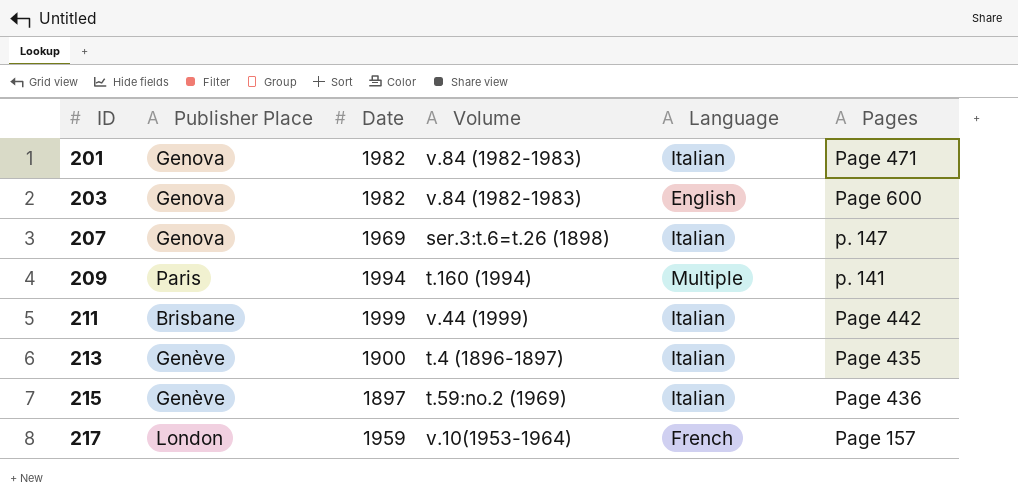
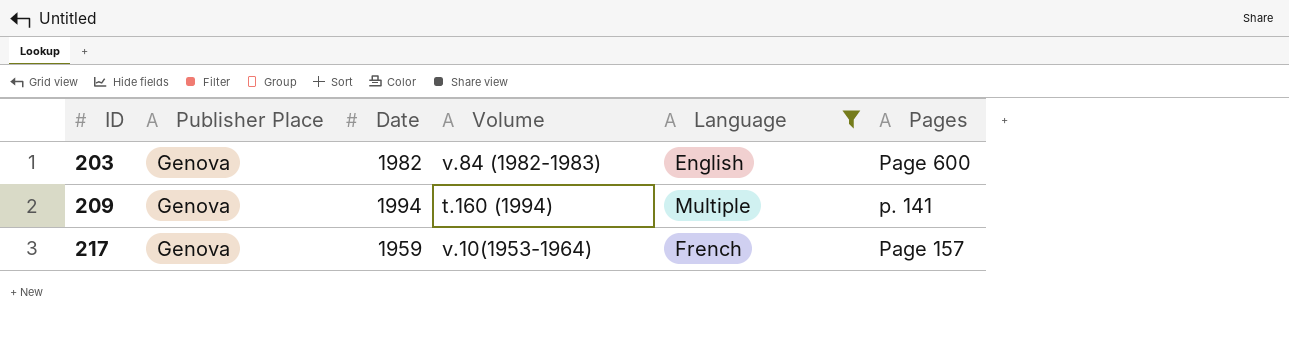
filter: none -> Language != Italian
209 | Publisher Place: Paris -> Genova
217 | Publisher Place: London -> Genova

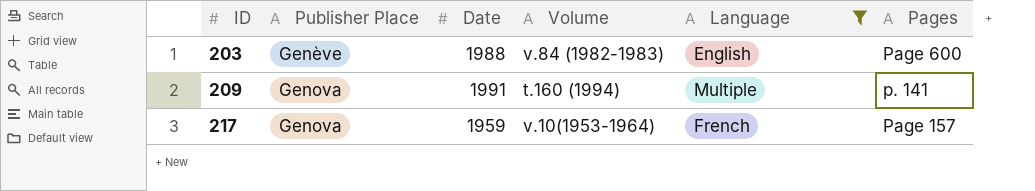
203 | Publisher Place: Genova -> Genève
203 | Date: 1982 -> 1988
209 | Date: 1994 -> 1991

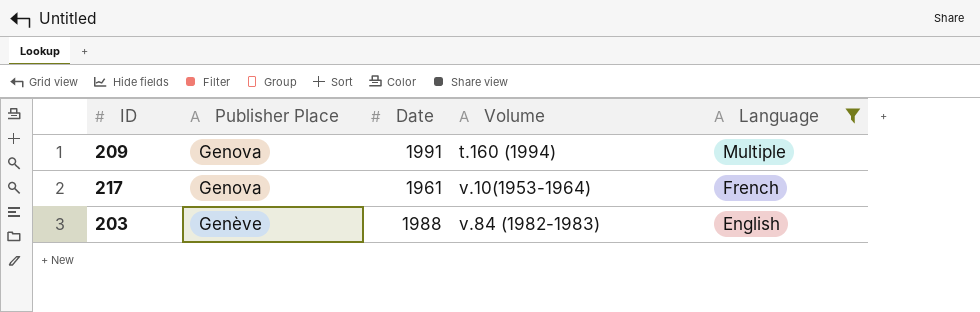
row order: ID ascending -> Publisher Place descending
column Pages | position: 6 -> none
217 | Date: 1959 -> 1961

